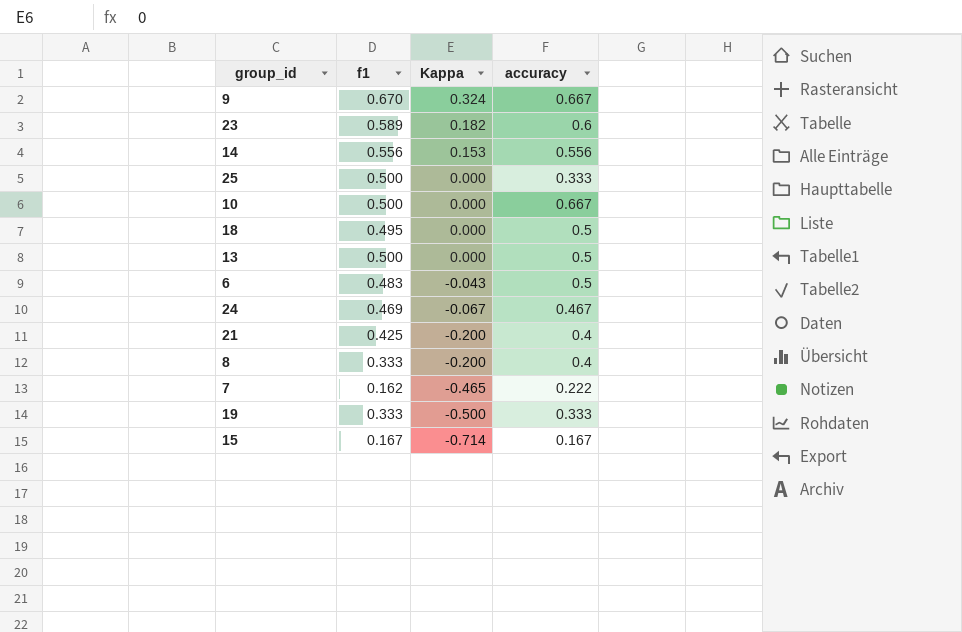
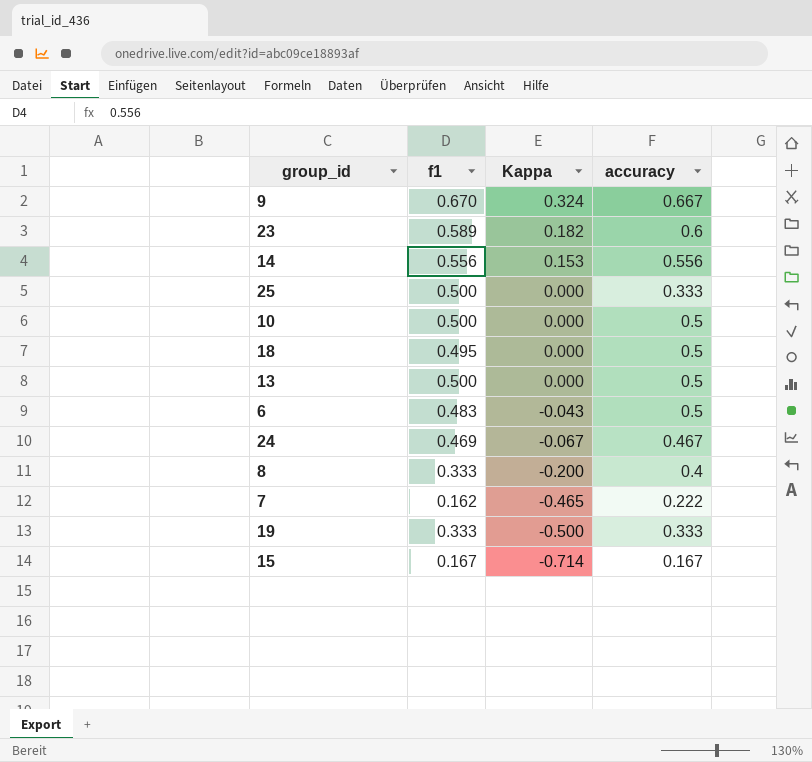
row 21: 0.425 | -0.200 | 0.4 -> none
10 | accuracy: 0.667 -> 0.5

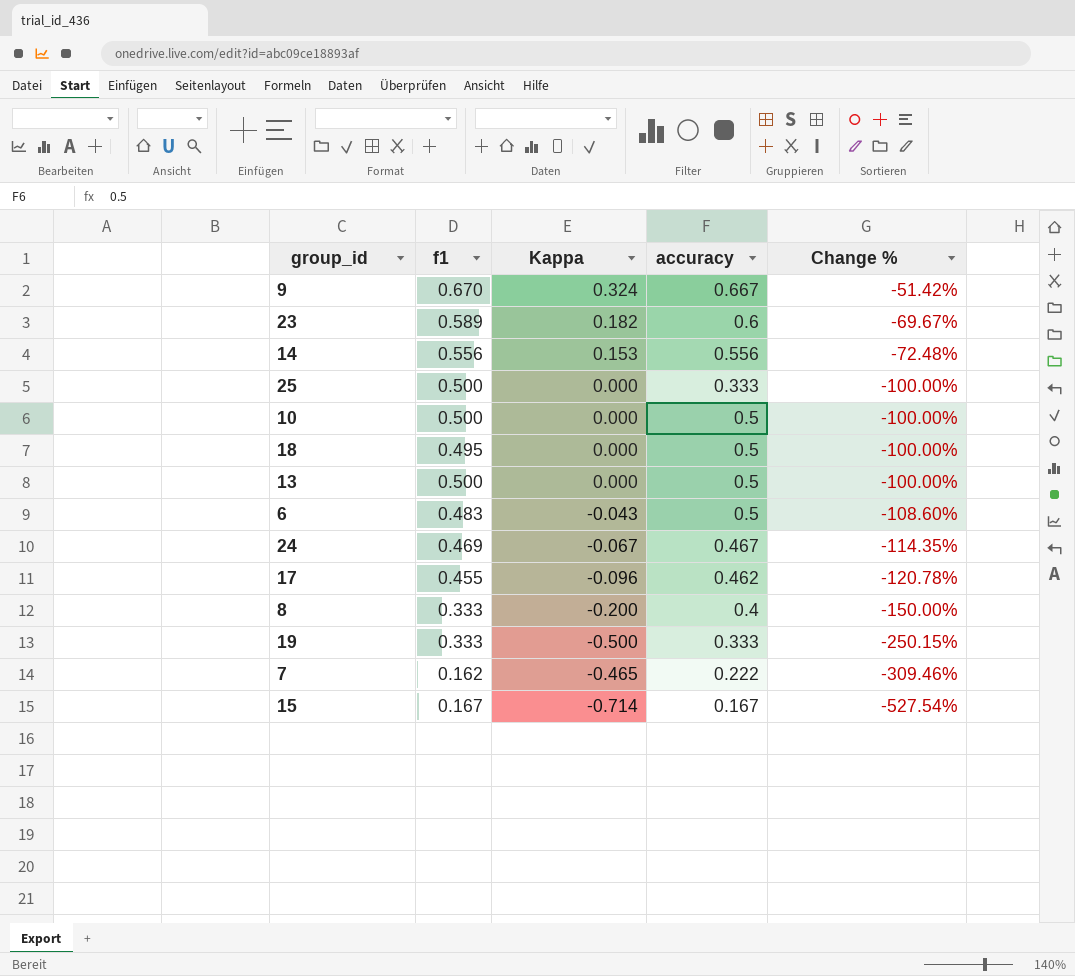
row order: Kappa descending -> Change % descending
column Change % | formula: none -> ([Kappa] - [accuracy]) / [accuracy]
row 17: none -> 0.455 | -0.096 | 0.462 | -120.78%

